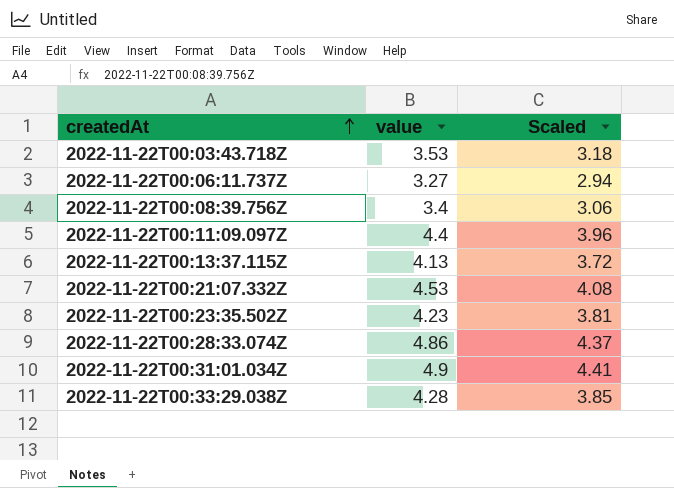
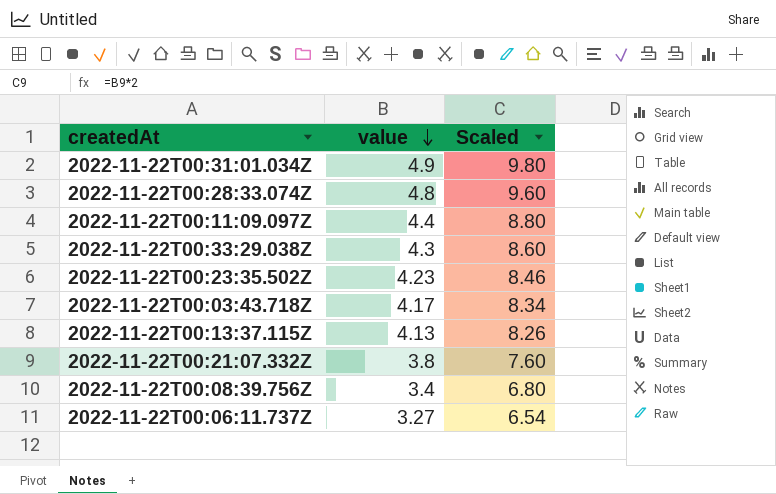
row order: createdAt ascending -> value descending
column Scaled | formula: [value] * 0.9 -> [value] * 2
2022-11-22T00:28:33.074Z | value: 4.86 -> 4.8
2022-11-22T00:33:29.038Z | value: 4.28 -> 4.3
2022-11-22T00:03:43.718Z | value: 3.53 -> 4.17
2022-11-22T00:21:07.332Z | value: 4.53 -> 3.8

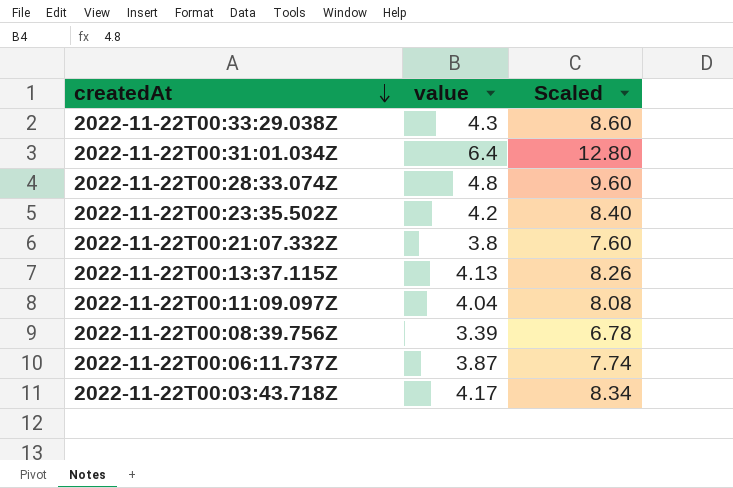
row order: value descending -> createdAt descending
2022-11-22T00:31:01.034Z | value: 4.9 -> 6.4
2022-11-22T00:31:01.034Z | Scaled: 9.80 -> 12.80
2022-11-22T00:23:35.502Z | value: 4.23 -> 4.2
2022-11-22T00:23:35.502Z | Scaled: 8.46 -> 8.40
2022-11-22T00:11:09.097Z | value: 4.4 -> 4.04
2022-11-22T00:11:09.097Z | Scaled: 8.80 -> 8.08
2022-11-22T00:08:39.756Z | value: 3.4 -> 3.39
2022-11-22T00:08:39.756Z | Scaled: 6.80 -> 6.78
2022-11-22T00:06:11.737Z | value: 3.27 -> 3.87
2022-11-22T00:06:11.737Z | Scaled: 6.54 -> 7.74

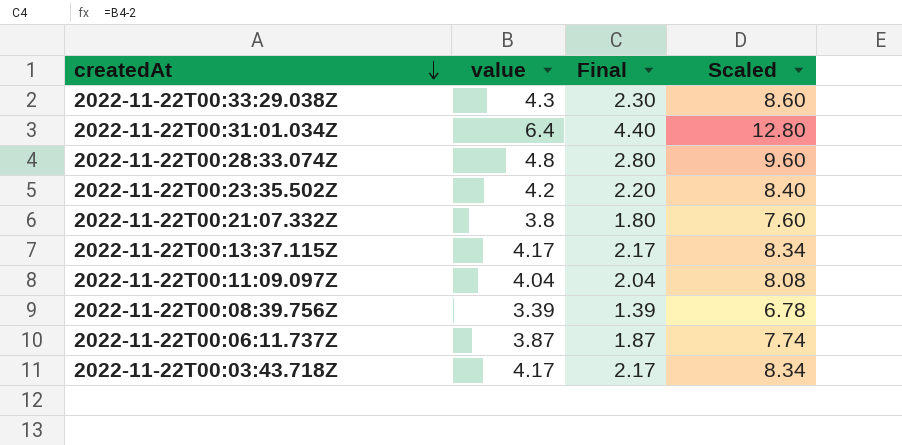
column Final | formula: none -> [value] - 2
2022-11-22T00:13:37.115Z | value: 4.13 -> 4.17
2022-11-22T00:13:37.115Z | Scaled: 8.26 -> 8.34

